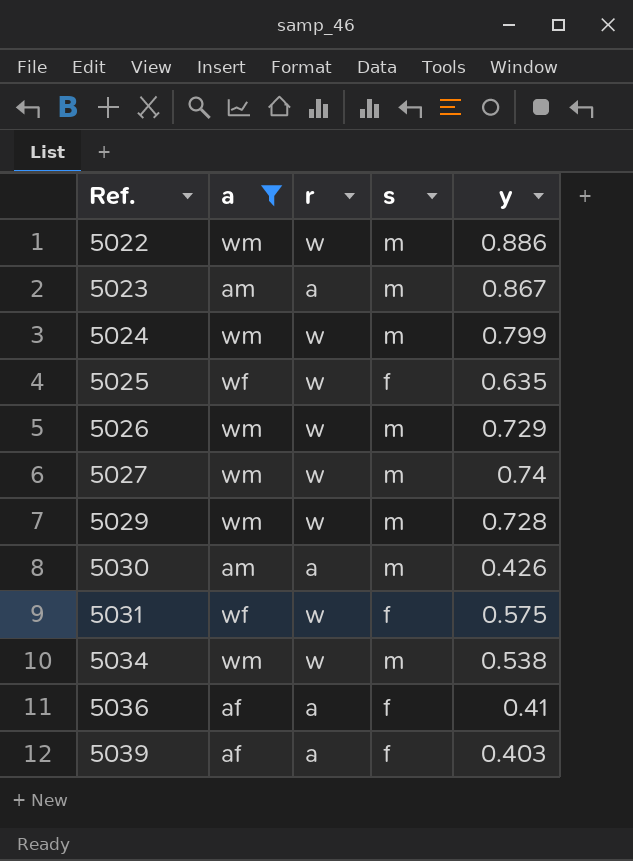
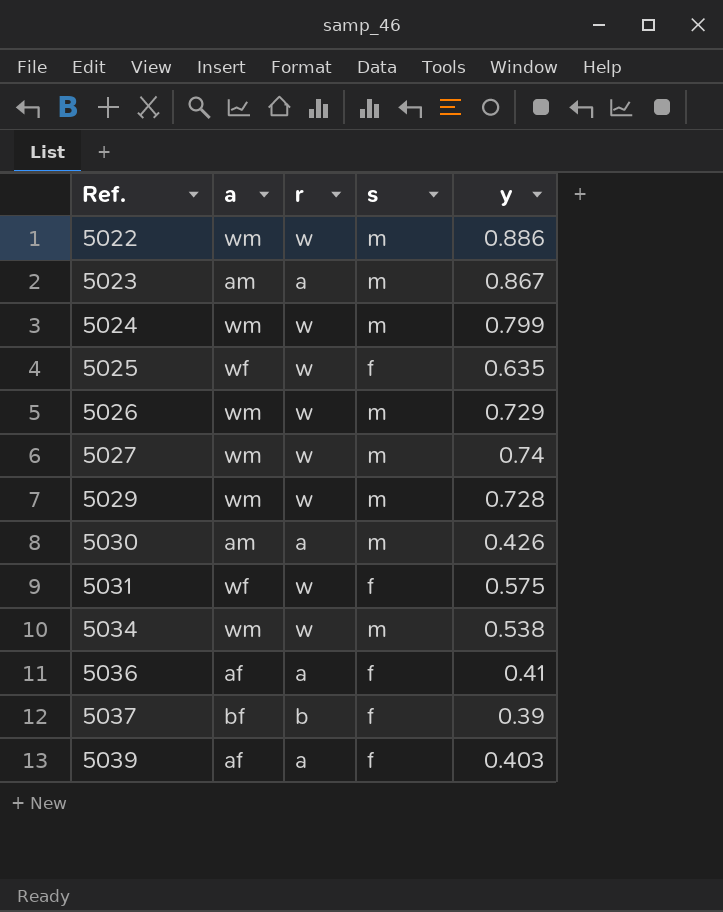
filter: a != bf -> none

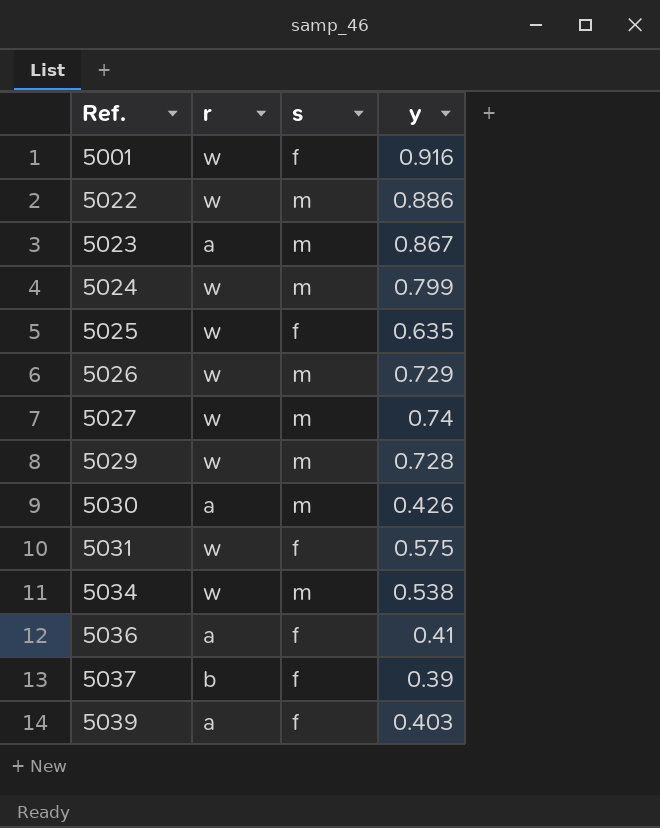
column a | position: 2 -> none
row 5001: none -> w | f | 0.916

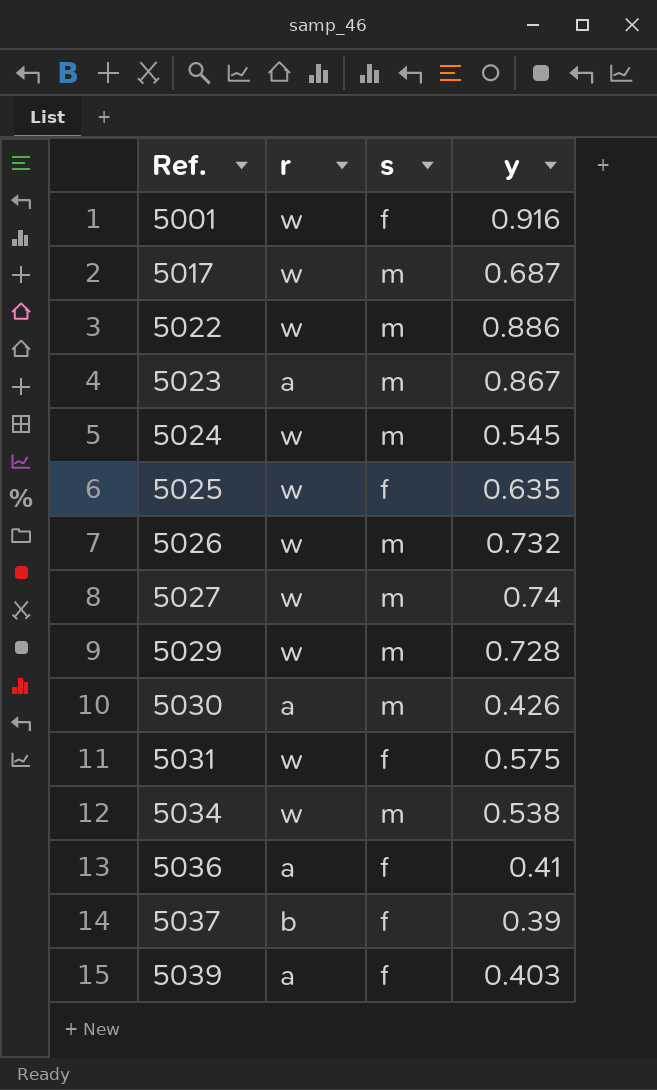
row 5017: none -> w | m | 0.687
5024 | y: 0.799 -> 0.545
5026 | y: 0.729 -> 0.732

